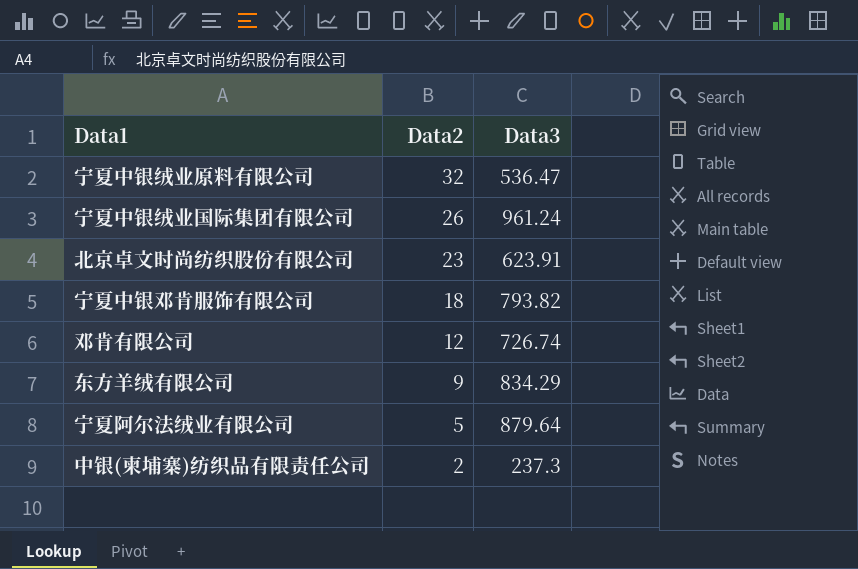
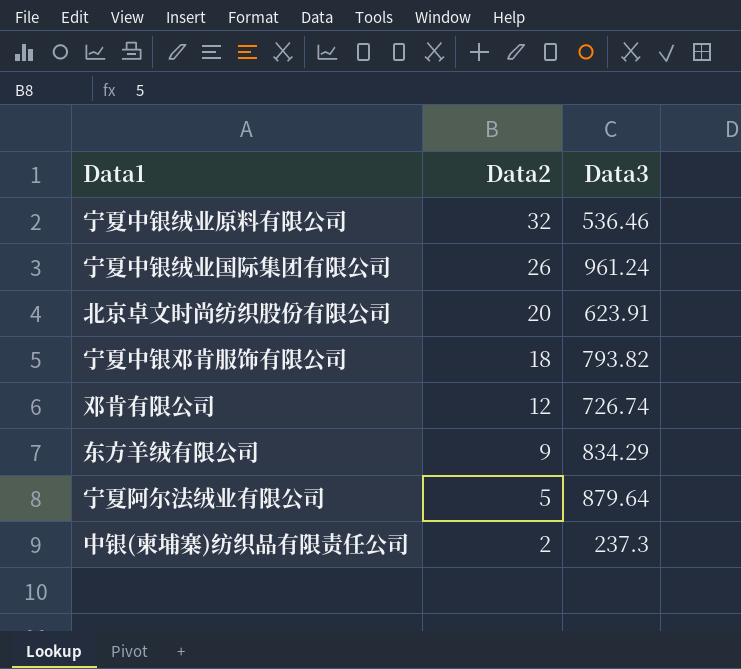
宁夏中银绒业原料有限公司 | Data3: 536.47 -> 536.46
北京卓文时尚纺织股份有限公司 | Data2: 23 -> 20

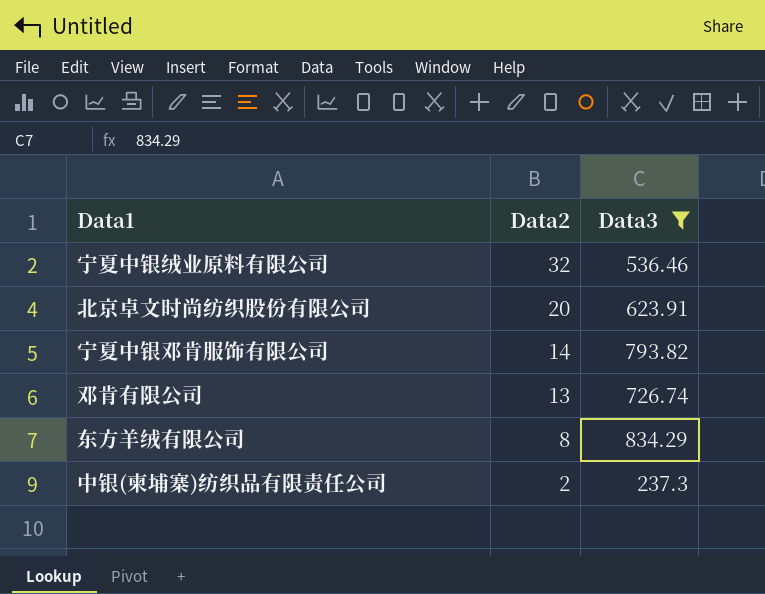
filter: none -> Data3 <= 834.29
宁夏中银邓肯服饰有限公司 | Data2: 18 -> 14
邓肯有限公司 | Data2: 12 -> 13
东方羊绒有限公司 | Data2: 9 -> 8

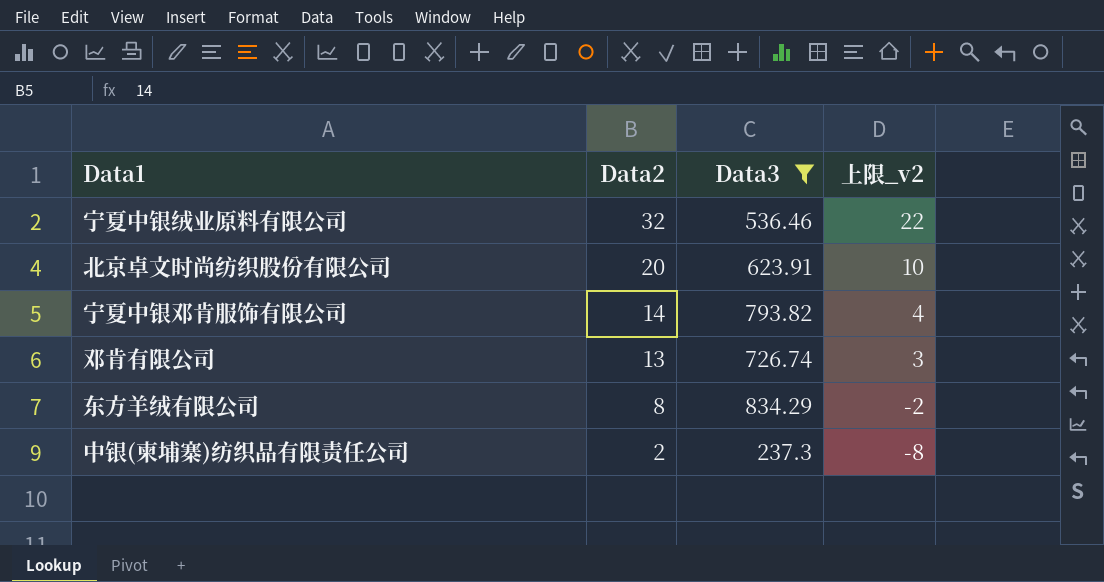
column 上限_v2 | formula: none -> [Data2] - 10

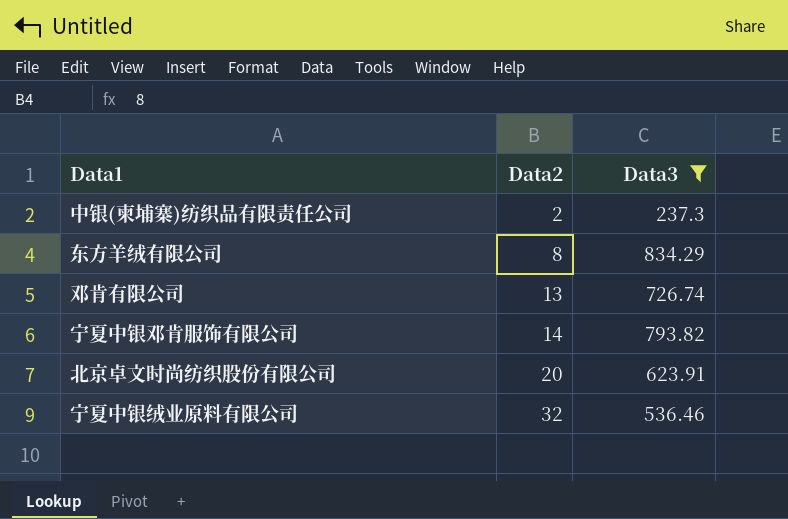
row order: Data2 descending -> Data2 ascending
column 上限_v2 | formula: [Data2] - 10 -> none

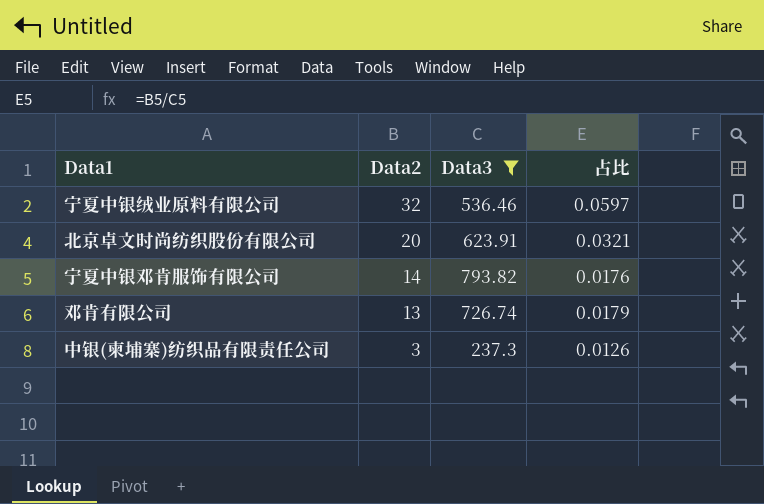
row order: Data2 ascending -> Data2 descending
column 占比 | formula: none -> [Data2] / [Data3]
row 东方羊绒有限公司: 8 | 834.29 -> none
中银(柬埔寨)纺织品有限责任公司 | Data2: 2 -> 3

